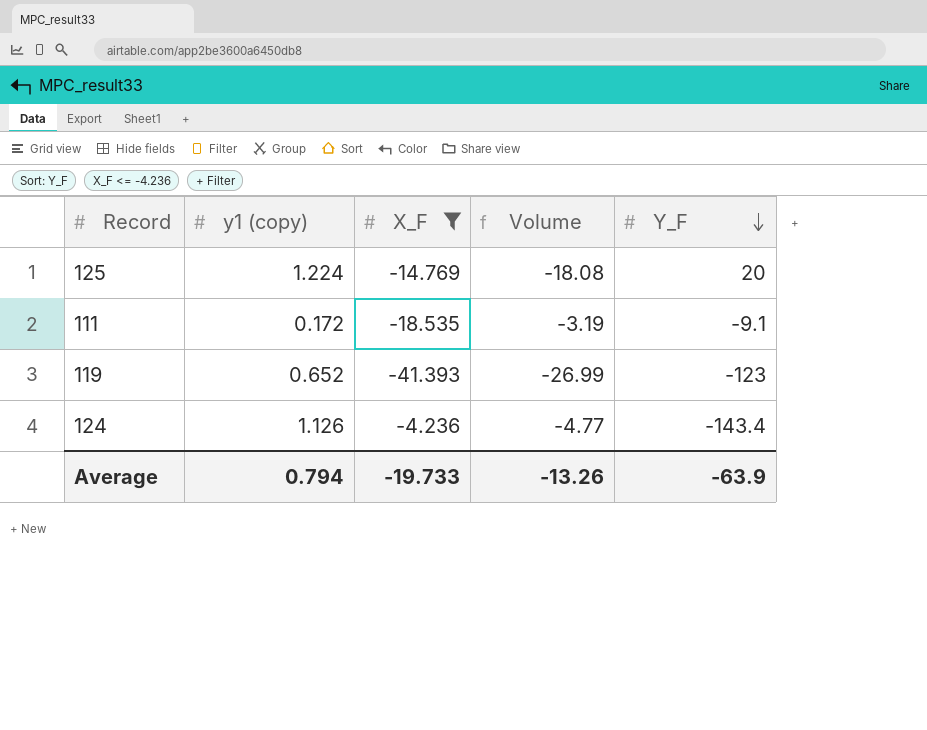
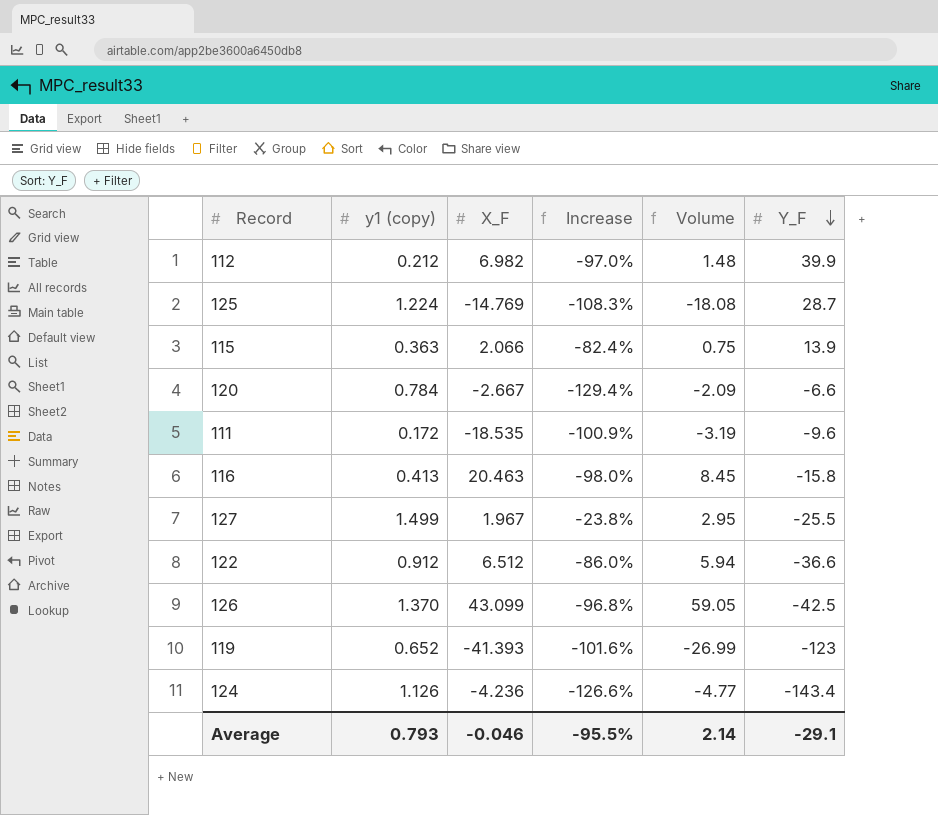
filter: X_F <= -4.236 -> none
column Increase | formula: none -> ([y1 (copy)] - [X_F]) / [X_F]
125 | Y_F: 20 -> 28.7
111 | Y_F: -9.1 -> -9.6
Average | y1 (copy): 0.794 -> 0.793
Average | X_F: -19.733 -> -0.046
Average | Volume: -13.26 -> 2.14
Average | Y_F: -63.9 -> -29.1

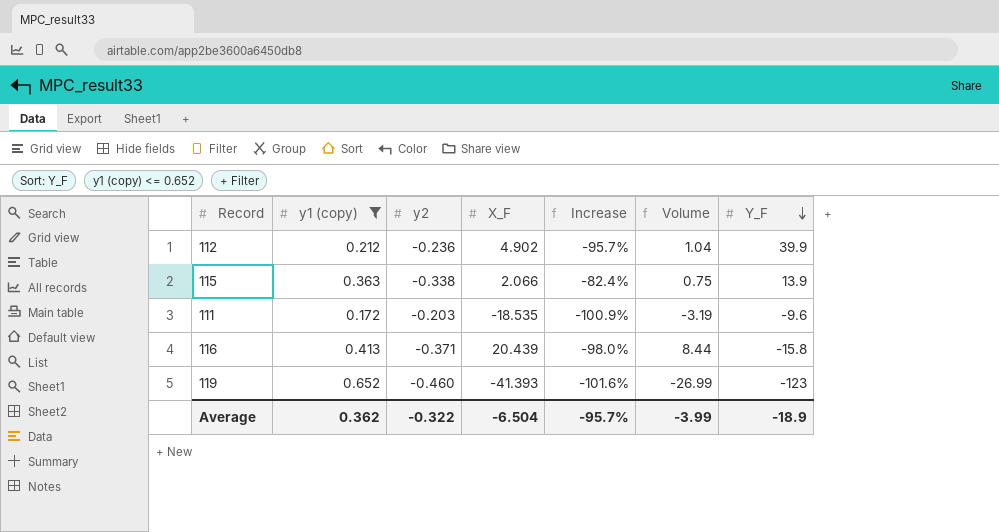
filter: none -> y1 (copy) <= 0.652
column y2 | position: none -> 3
112 | X_F: 6.982 -> 4.902
112 | Increase: -97.0% -> -95.7%
112 | Volume: 1.48 -> 1.04
116 | X_F: 20.463 -> 20.439
116 | Volume: 8.45 -> 8.44
Average | y1 (copy): 0.793 -> 0.362
Average | X_F: -0.046 -> -6.504
Average | Increase: -95.5% -> -95.7%
Average | Volume: 2.14 -> -3.99
Average | Y_F: -29.1 -> -18.9

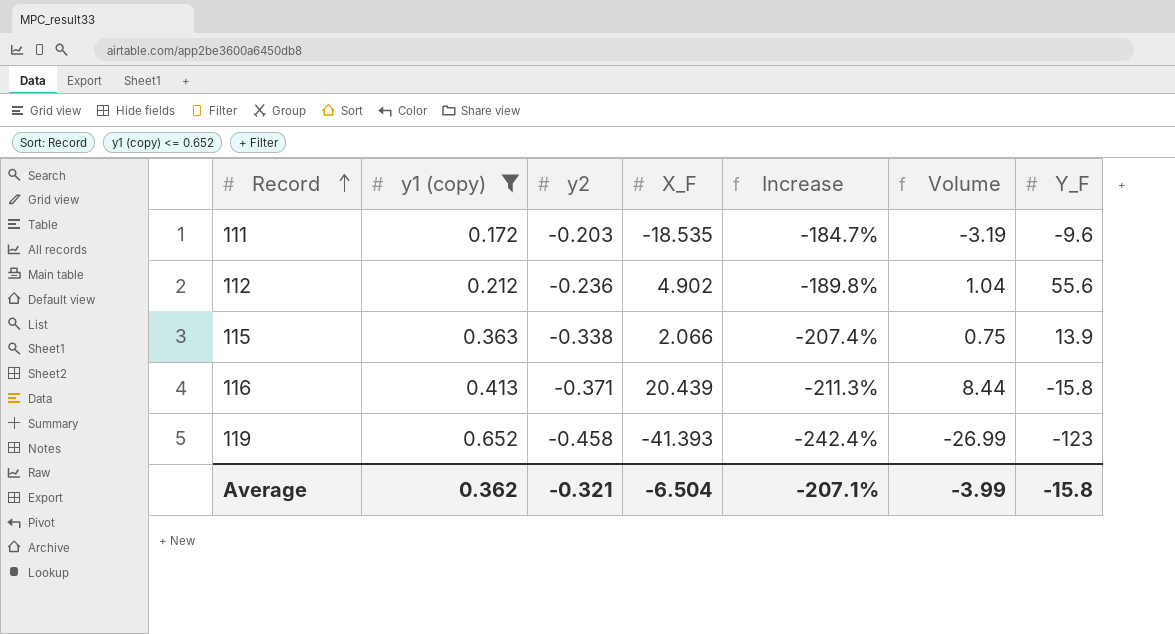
row order: Y_F descending -> Record ascending
column Increase | formula: ([y1 (copy)] - [X_F]) / [X_F] -> ([y1 (copy)] - [y2]) / [y2]
112 | Y_F: 39.9 -> 55.6
119 | y2: -0.460 -> -0.458
Average | y2: -0.322 -> -0.321
Average | Increase: -95.7% -> -207.1%
Average | Y_F: -18.9 -> -15.8

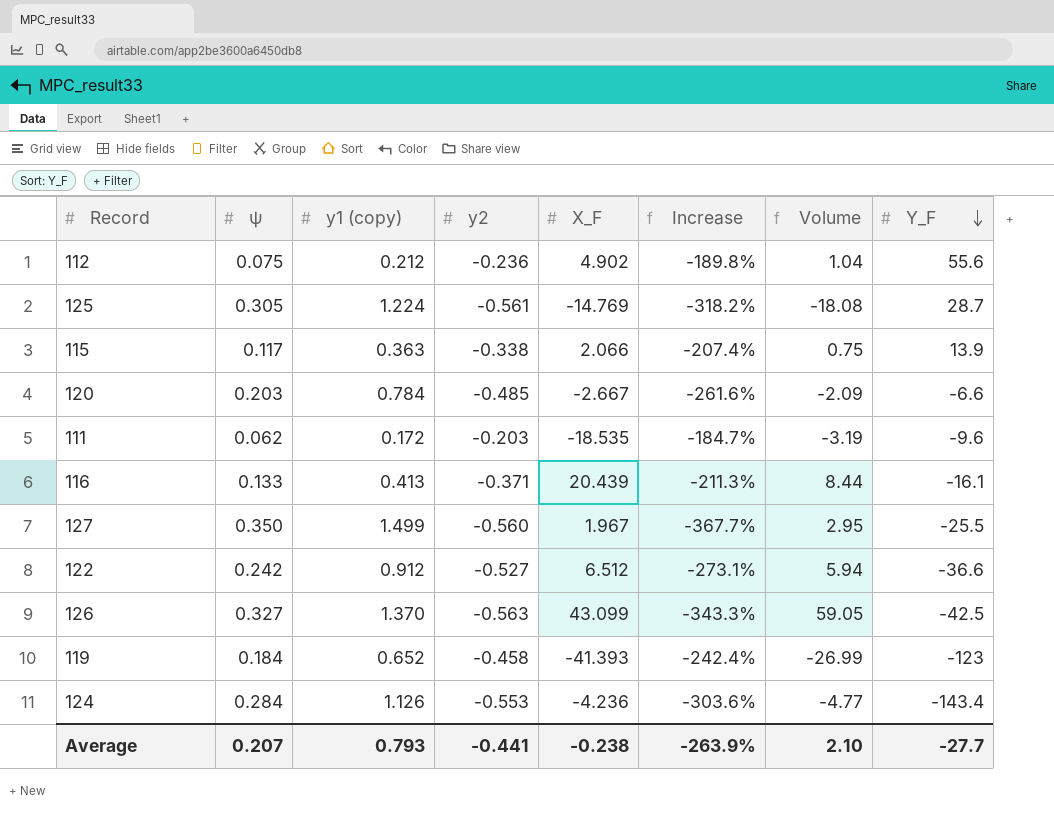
filter: y1 (copy) <= 0.652 -> none
row order: Record ascending -> Y_F descending
column ψ | position: none -> 2
116 | Y_F: -15.8 -> -16.1
Average | y1 (copy): 0.362 -> 0.793
Average | y2: -0.321 -> -0.441
Average | X_F: -6.504 -> -0.238
Average | Increase: -207.1% -> -263.9%
Average | Volume: -3.99 -> 2.10
Average | Y_F: -15.8 -> -27.7

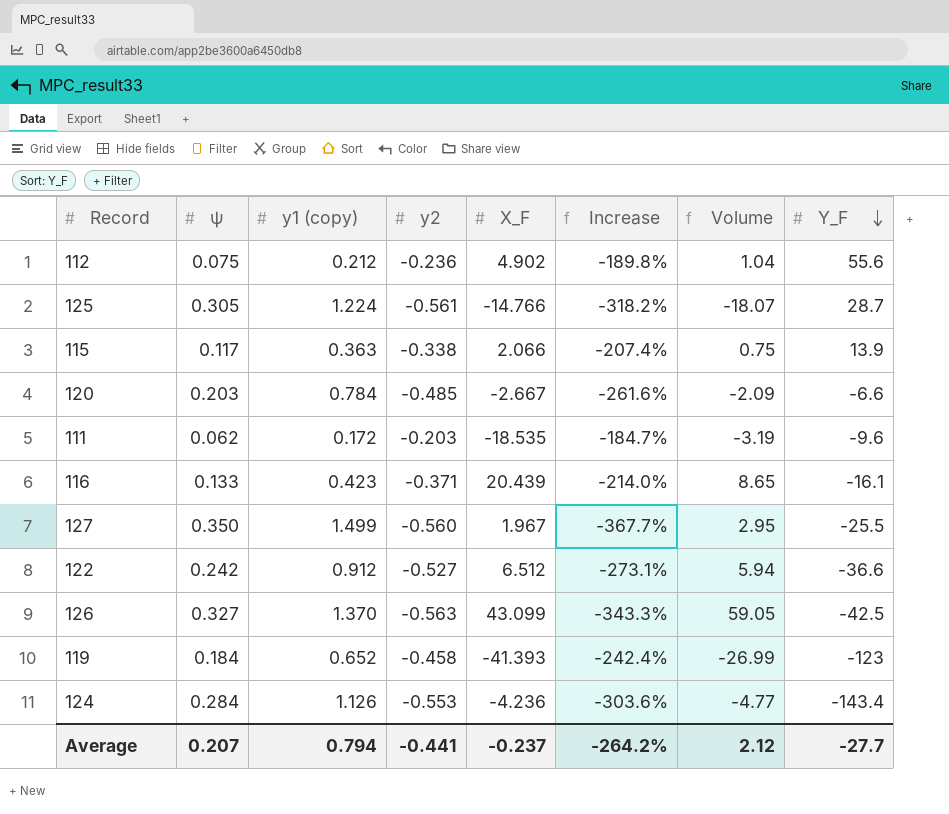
125 | X_F: -14.769 -> -14.766
125 | Volume: -18.08 -> -18.07
116 | y1 (copy): 0.413 -> 0.423
116 | Increase: -211.3% -> -214.0%
116 | Volume: 8.44 -> 8.65
Average | y1 (copy): 0.793 -> 0.794
Average | X_F: -0.238 -> -0.237
Average | Increase: -263.9% -> -264.2%
Average | Volume: 2.10 -> 2.12

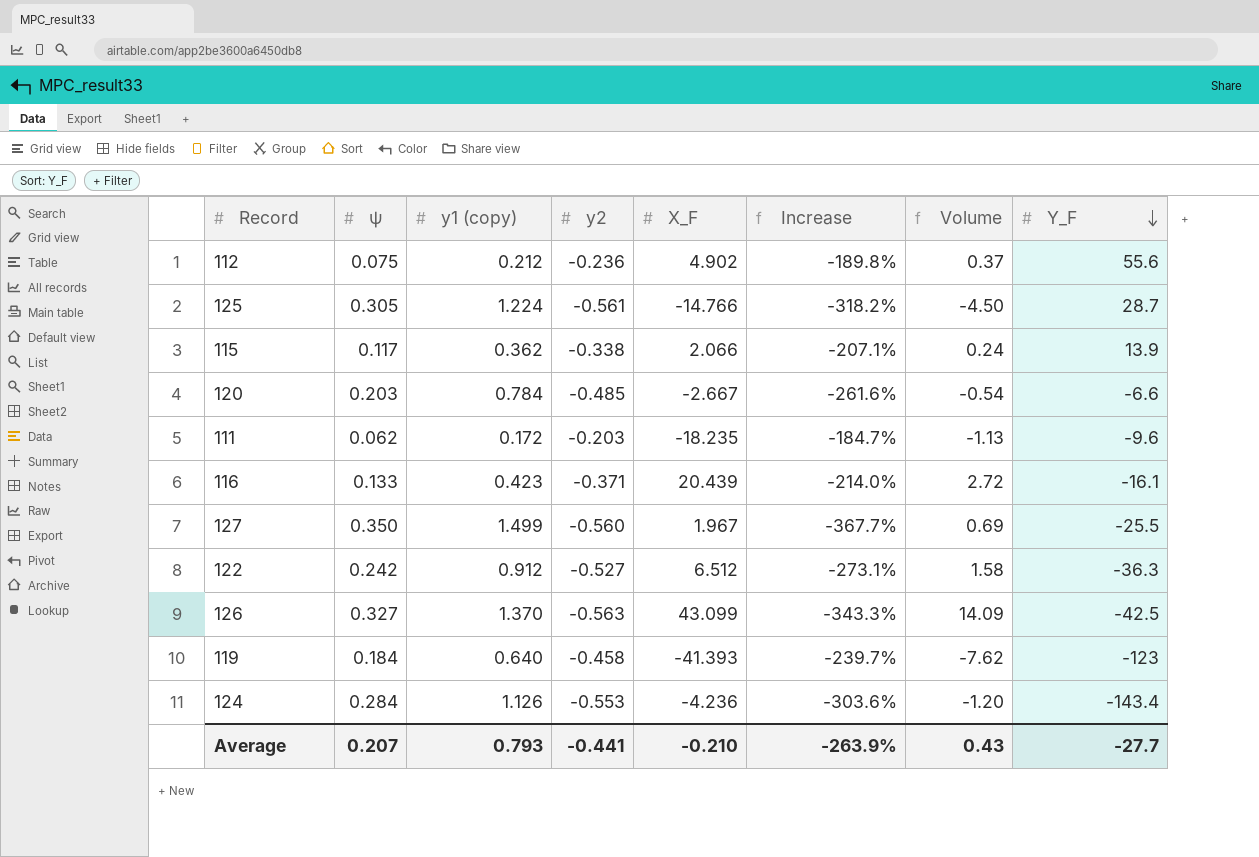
column Volume | formula: [y1 (copy)] * [X_F] -> [ψ] * [X_F]
115 | y1 (copy): 0.363 -> 0.362
115 | Increase: -207.4% -> -207.1%
111 | X_F: -18.535 -> -18.235
122 | Y_F: -36.6 -> -36.3
119 | y1 (copy): 0.652 -> 0.640
119 | Increase: -242.4% -> -239.7%
Average | y1 (copy): 0.794 -> 0.793
Average | X_F: -0.237 -> -0.210
Average | Increase: -264.2% -> -263.9%
Average | Volume: 2.12 -> 0.43

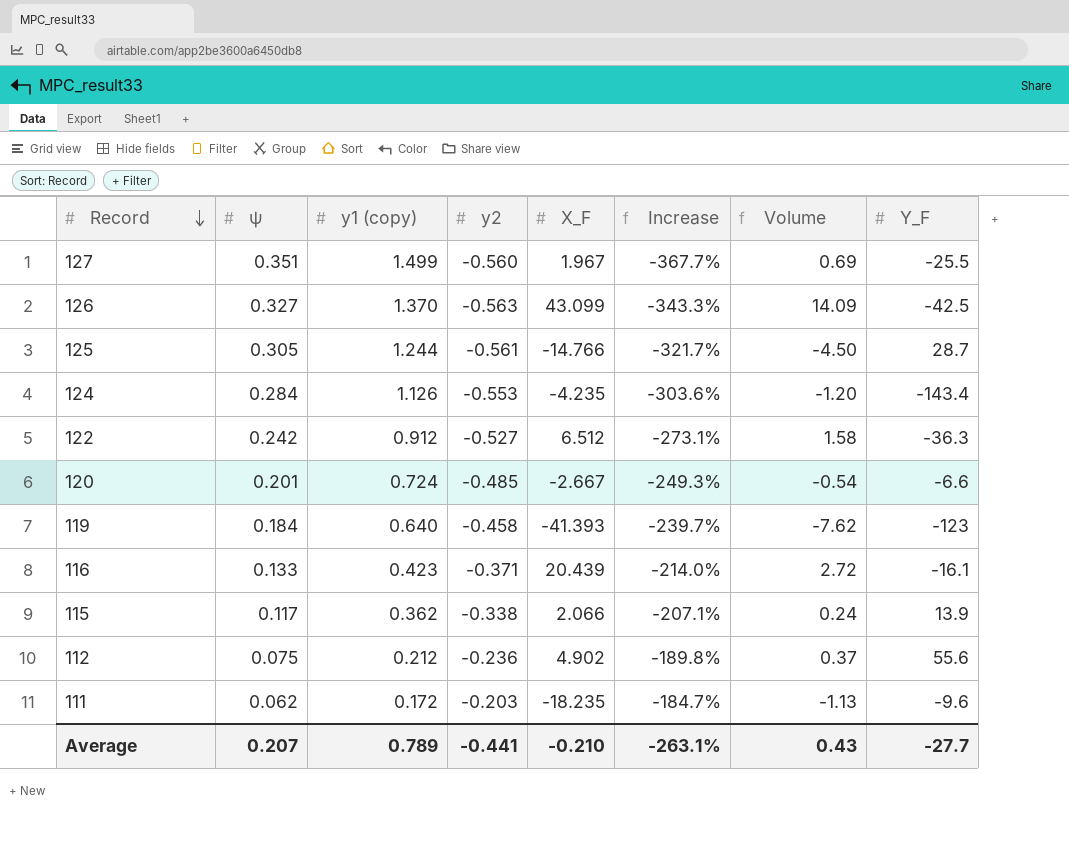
row order: Y_F descending -> Record descending
127 | ψ: 0.350 -> 0.351
125 | y1 (copy): 1.224 -> 1.244
125 | Increase: -318.2% -> -321.7%
124 | X_F: -4.236 -> -4.235
120 | ψ: 0.203 -> 0.201
120 | y1 (copy): 0.784 -> 0.724
120 | Increase: -261.6% -> -249.3%
Average | y1 (copy): 0.793 -> 0.789
Average | Increase: -263.9% -> -263.1%

